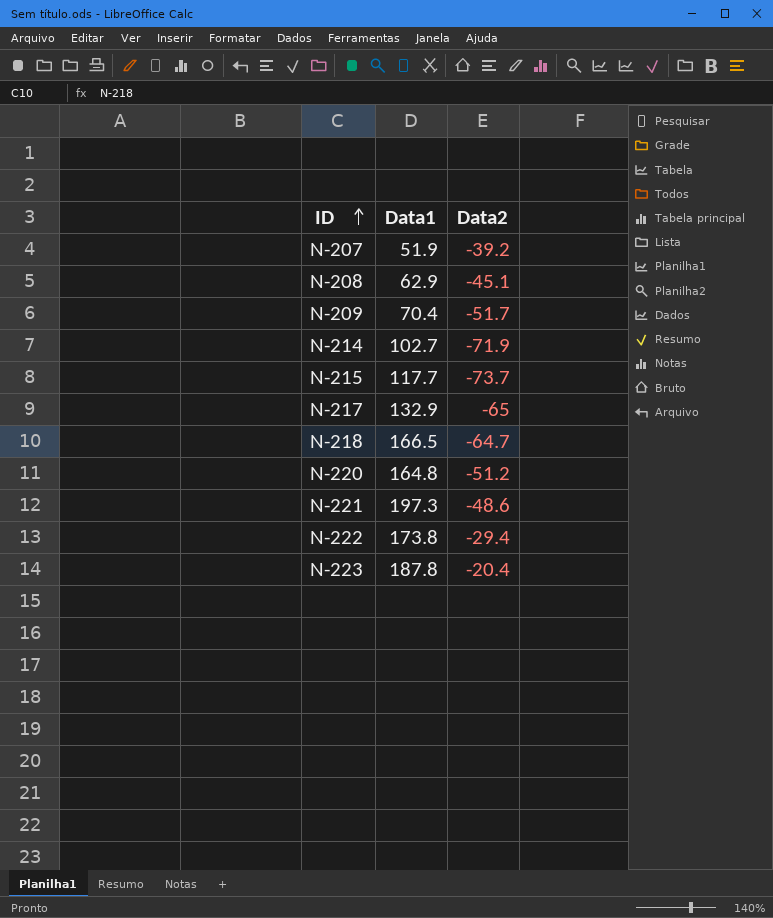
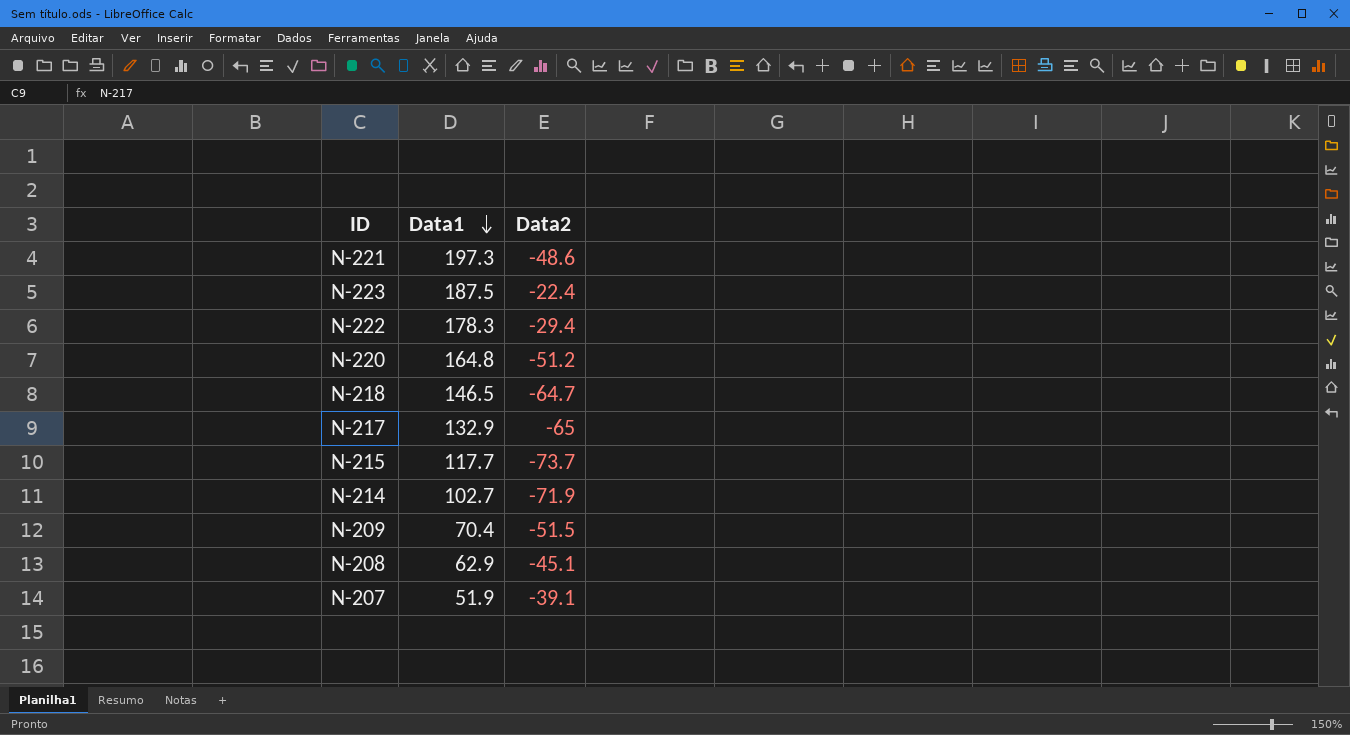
row order: ID ascending -> Data1 descending
N-223 | Data1: 187.8 -> 187.5
N-223 | Data2: -20.4 -> -22.4
N-222 | Data1: 173.8 -> 178.3
N-218 | Data1: 166.5 -> 146.5
N-209 | Data2: -51.7 -> -51.5
N-207 | Data2: -39.2 -> -39.1

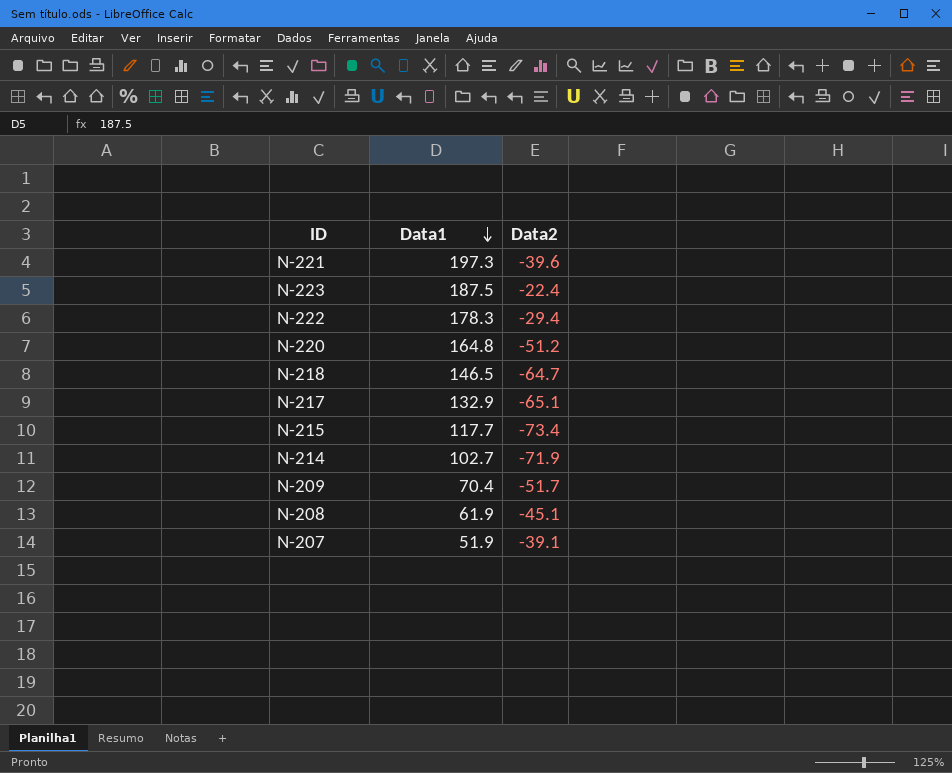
N-221 | Data2: -48.6 -> -39.6
N-217 | Data2: -65 -> -65.1
N-215 | Data2: -73.7 -> -73.4
N-209 | Data2: -51.5 -> -51.7
N-208 | Data1: 62.9 -> 61.9

